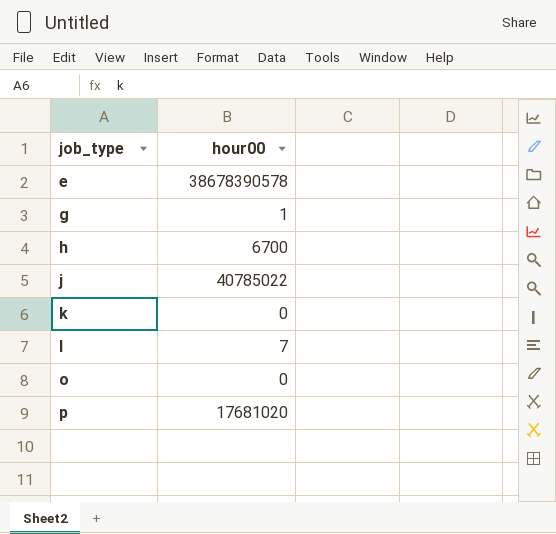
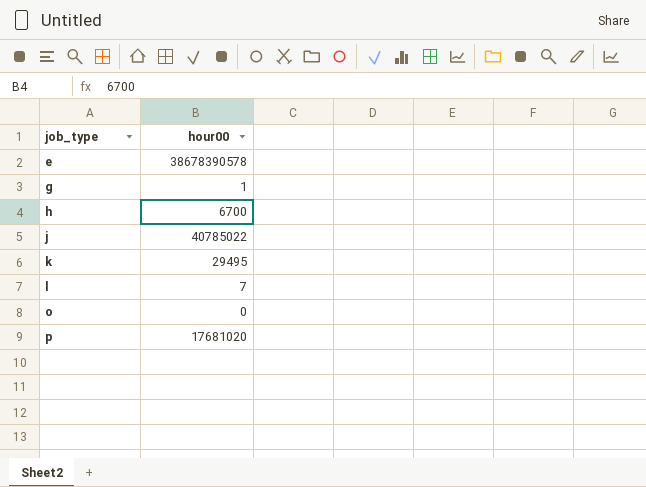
k | hour00: 0 -> 29495

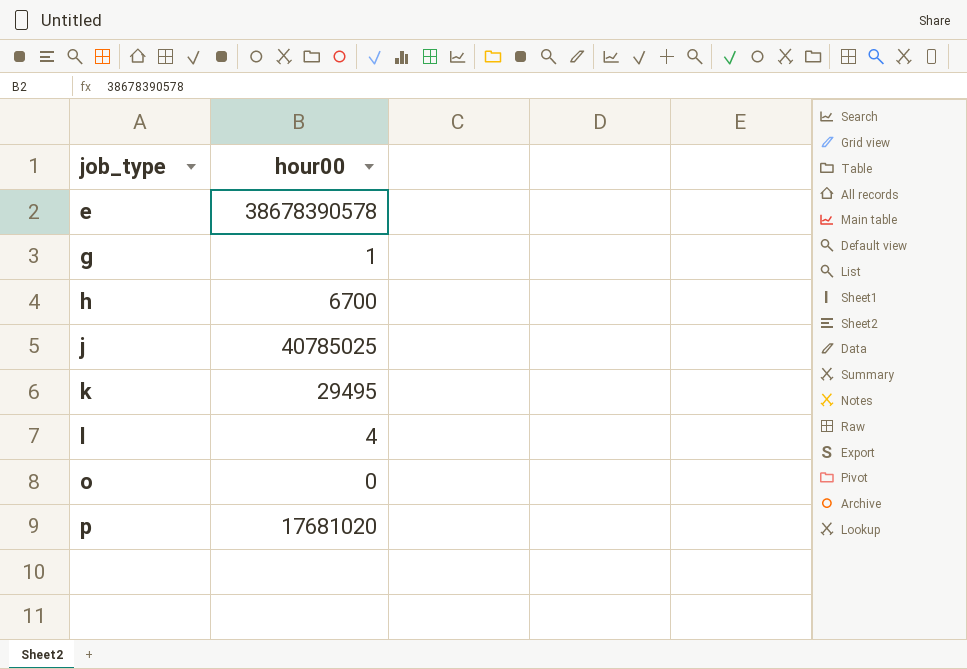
j | hour00: 40785022 -> 40785025
l | hour00: 7 -> 4

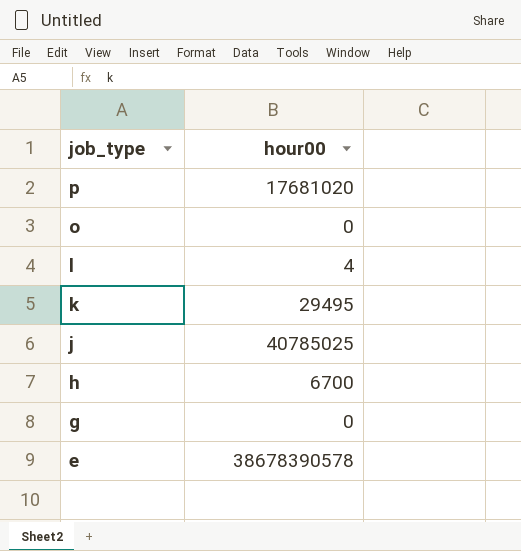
row order: job_type ascending -> job_type descending
g | hour00: 1 -> 0

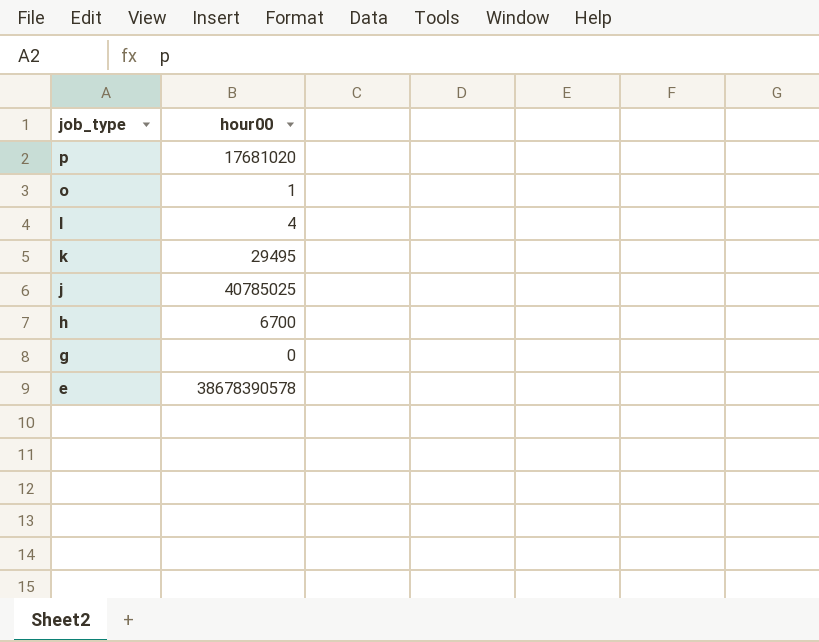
o | hour00: 0 -> 1

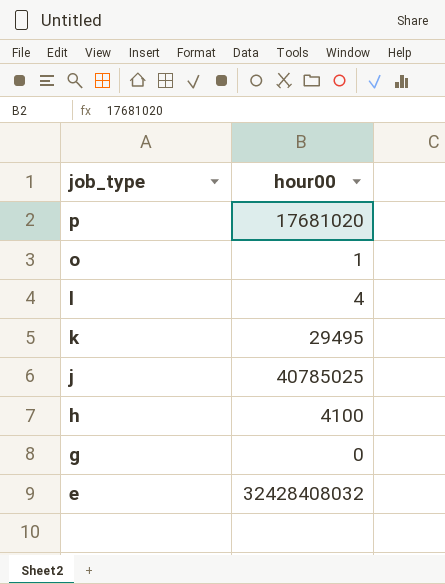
h | hour00: 6700 -> 4100
e | hour00: 38678390578 -> 32428408032

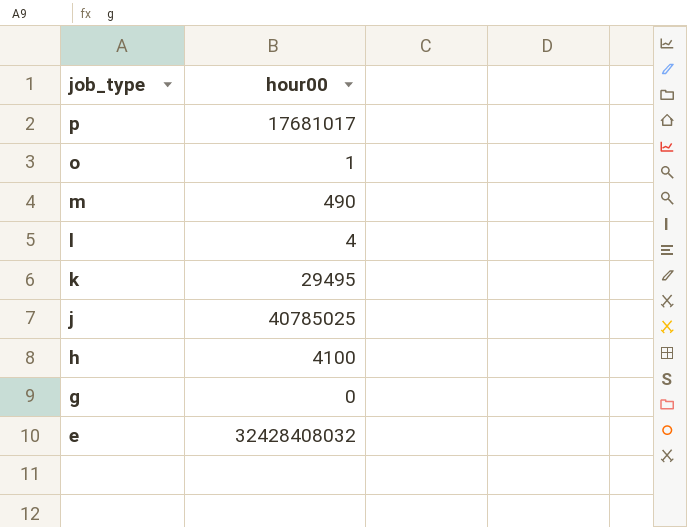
p | hour00: 17681020 -> 17681017
row m: none -> 490

